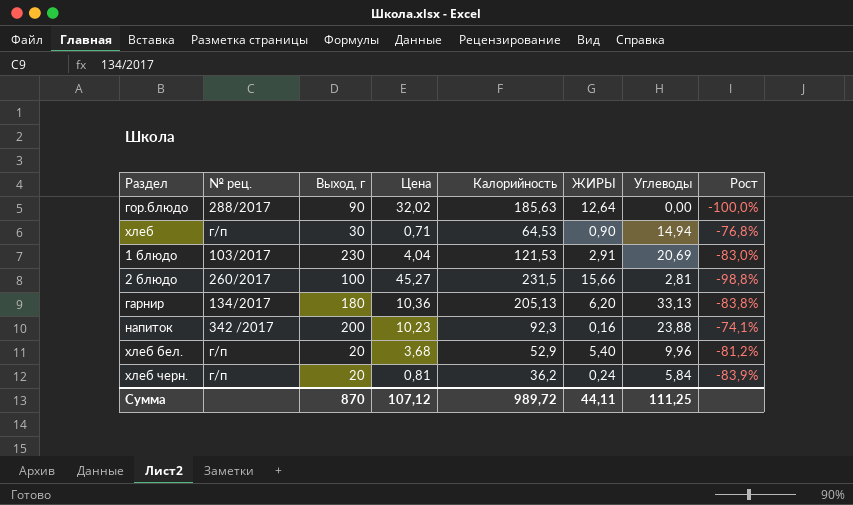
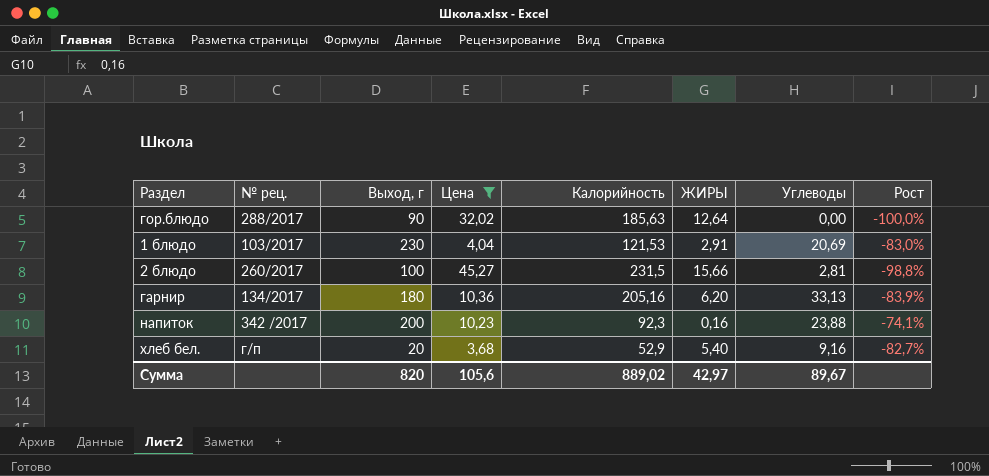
filter: none -> Цена >= 3,68
гарнир | Калорийность: 205,13 -> 205,16
гарнир | Рост: -83,8% -> -83,9%
хлеб бел. | Углеводы: 9,96 -> 9,16
хлеб бел. | Рост: -81,2% -> -82,7%
Сумма | Выход, г: 870 -> 820
Сумма | Цена: 107,12 -> 105,6
Сумма | Калорийность: 989,72 -> 889,02
Сумма | ЖИРЫ: 44,11 -> 42,97
Сумма | Углеводы: 111,25 -> 89,67

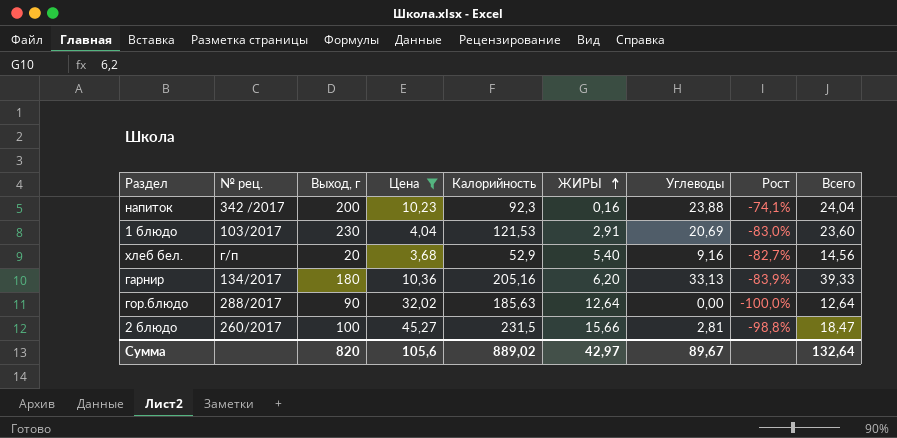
row order: none -> ЖИРЫ ascending
column Всего | formula: none -> [ЖИРЫ] + [Углеводы]

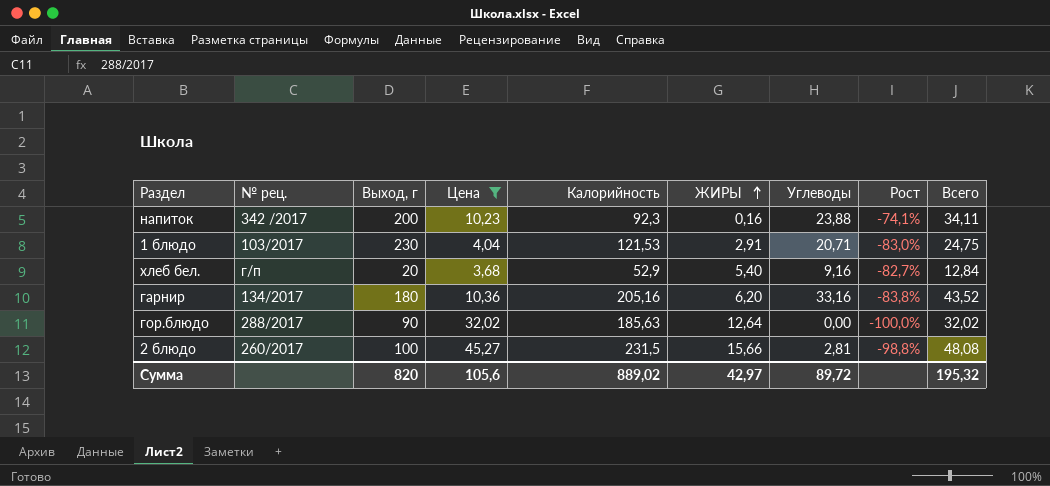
column Всего | formula: [ЖИРЫ] + [Углеводы] -> [Цена] + [Углеводы]
1 блюдо | Углеводы: 20,69 -> 20,71
гарнир | Углеводы: 33,13 -> 33,16
гарнир | Рост: -83,9% -> -83,8%
Сумма | Углеводы: 89,67 -> 89,72
Сумма | Всего: 132,64 -> 195,32

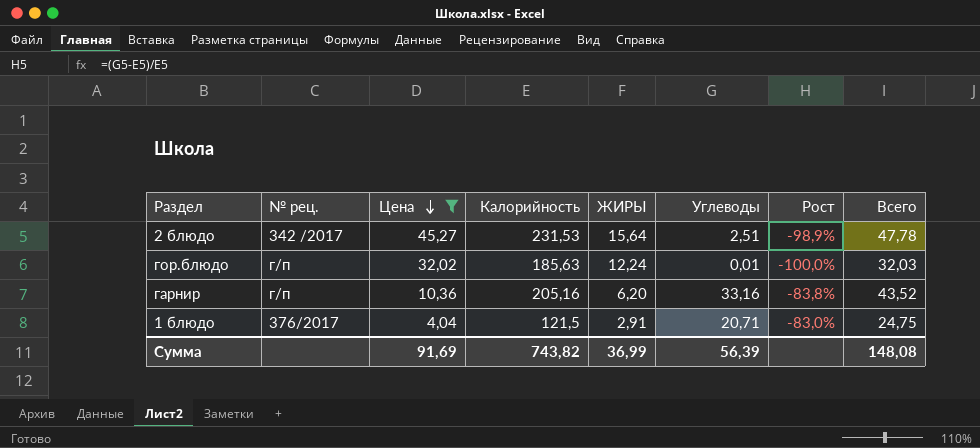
row order: ЖИРЫ ascending -> Цена descending
column Выход, г | position: 3 -> none
row напиток: 342 /2017 | 200 | 10,23 | 92,3 | 0,16 | 23,88 | -74,1% | 34,11 -> none
row хлеб бел.: г/п | 20 | 3,68 | 52,9 | 5,40 | 9,16 | -82,7% | 12,84 -> none
2 блюдо | № рец.: 260/2017 -> 342 /2017
2 блюдо | Калорийность: 231,5 -> 231,53
2 блюдо | ЖИРЫ: 15,66 -> 15,64
2 блюдо | Углеводы: 2,81 -> 2,51
2 блюдо | Рост: -98,8% -> -98,9%
2 блюдо | Всего: 48,08 -> 47,78
гор.блюдо | № рец.: 288/2017 -> г/п
гор.блюдо | ЖИРЫ: 12,64 -> 12,24
гор.блюдо | Углеводы: 0,00 -> 0,01
гор.блюдо | Всего: 32,02 -> 32,03
гарнир | № рец.: 134/2017 -> г/п
1 блюдо | № рец.: 103/2017 -> 376/2017
1 блюдо | Калорийность: 121,53 -> 121,5
Сумма | Цена: 105,6 -> 91,69
Сумма | Калорийность: 889,02 -> 743,82
Сумма | ЖИРЫ: 42,97 -> 36,99
Сумма | Углеводы: 89,72 -> 56,39
Сумма | Всего: 195,32 -> 148,08

